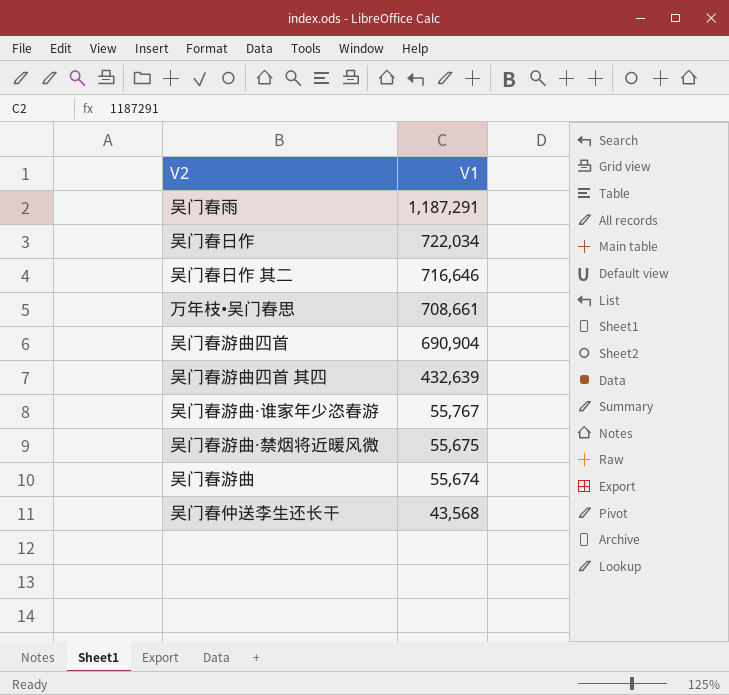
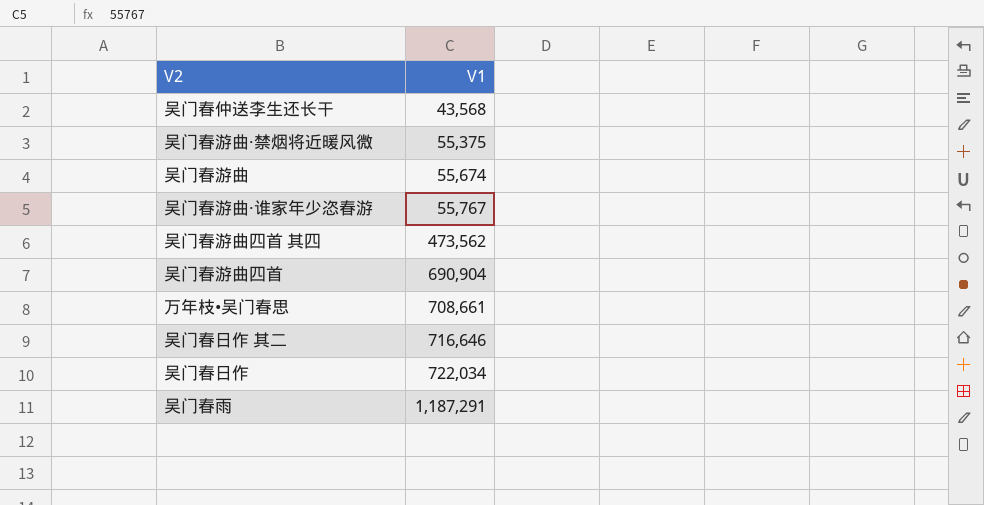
row order: V1 descending -> V1 ascending
吴门春游曲·禁烟将近暖风微 | V1: 55,675 -> 55,375
吴门春游曲四首 其四 | V1: 432,639 -> 473,562

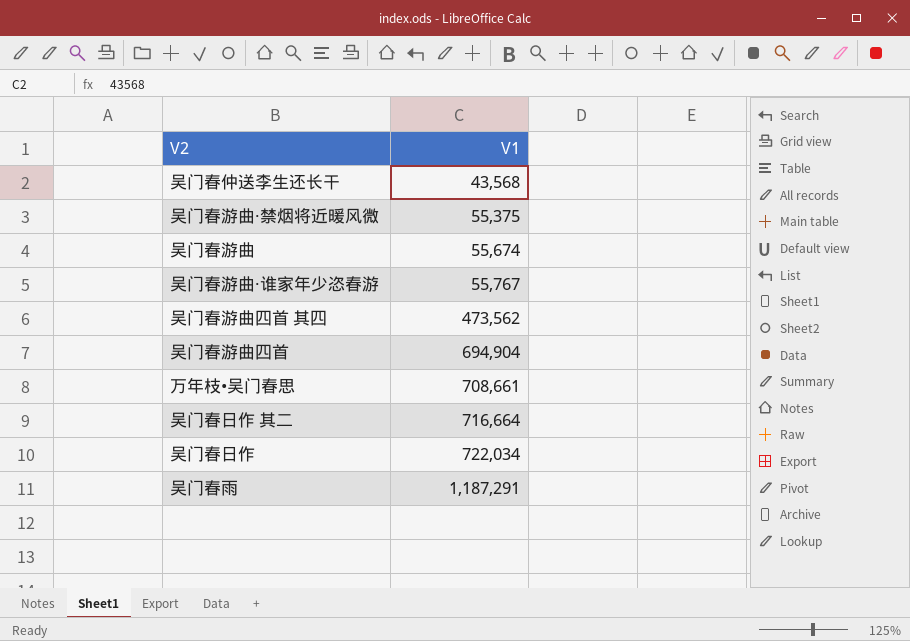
吴门春游曲四首 | V1: 690,904 -> 694,904
吴门春日作 其二 | V1: 716,646 -> 716,664

